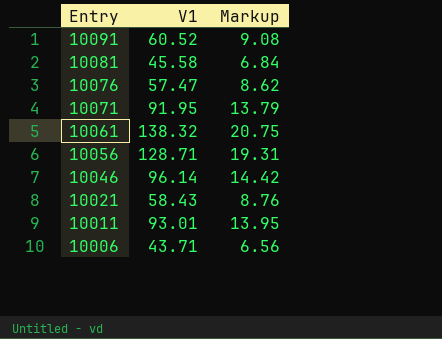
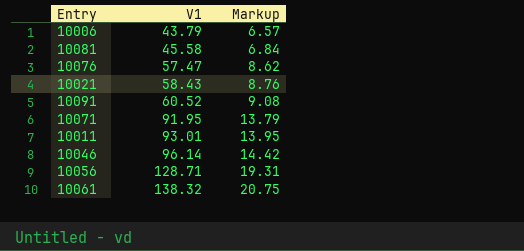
row order: Entry descending -> V1 ascending
10006 | V1: 43.71 -> 43.79
10006 | Markup: 6.56 -> 6.57

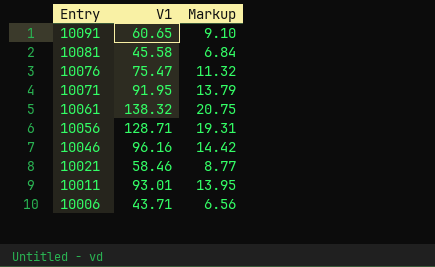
row order: V1 ascending -> Entry descending
10091 | V1: 60.52 -> 60.65
10091 | Markup: 9.08 -> 9.10
10076 | V1: 57.47 -> 75.47
10076 | Markup: 8.62 -> 11.32
10046 | V1: 96.14 -> 96.16
10021 | V1: 58.43 -> 58.46
10021 | Markup: 8.76 -> 8.77
10006 | V1: 43.79 -> 43.71
10006 | Markup: 6.57 -> 6.56

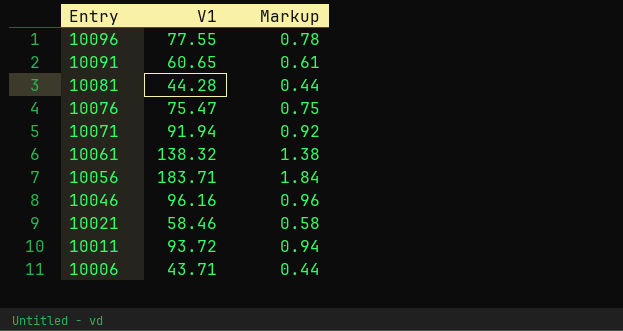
column Markup | formula: [V1] * 0.15 -> [V1] * 0.01
row 10096: none -> 77.55 | 0.78
10081 | V1: 45.58 -> 44.28
10071 | V1: 91.95 -> 91.94
10056 | V1: 128.71 -> 183.71
10011 | V1: 93.01 -> 93.72

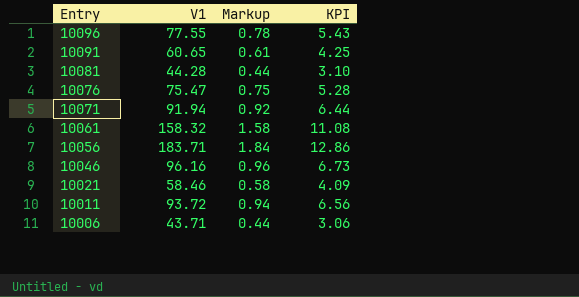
column KPI | formula: none -> [V1] * 0.07
10061 | V1: 138.32 -> 158.32
10061 | Markup: 1.38 -> 1.58

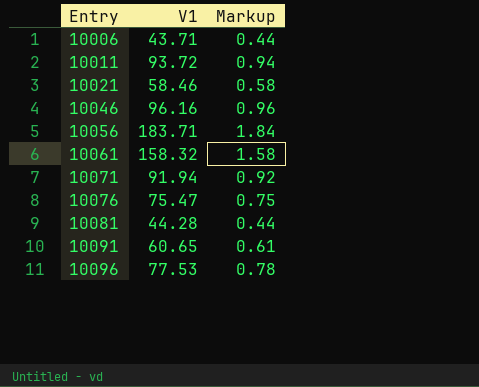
row order: Entry descending -> Entry ascending
column KPI | formula: [V1] * 0.07 -> none
10096 | V1: 77.55 -> 77.53

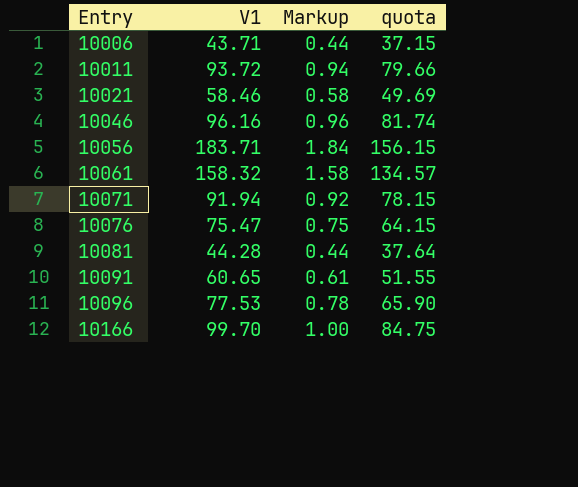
column quota | formula: none -> [V1] * 0.85
row 10166: none -> 99.70 | 1.00 | 84.75

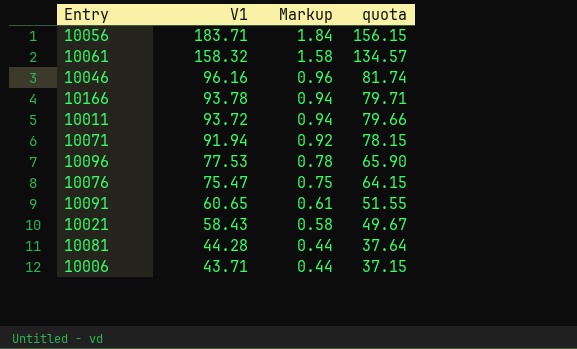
row order: Entry ascending -> V1 descending
10166 | V1: 99.70 -> 93.78
10166 | Markup: 1.00 -> 0.94
10166 | quota: 84.75 -> 79.71
10021 | V1: 58.46 -> 58.43
10021 | quota: 49.69 -> 49.67

